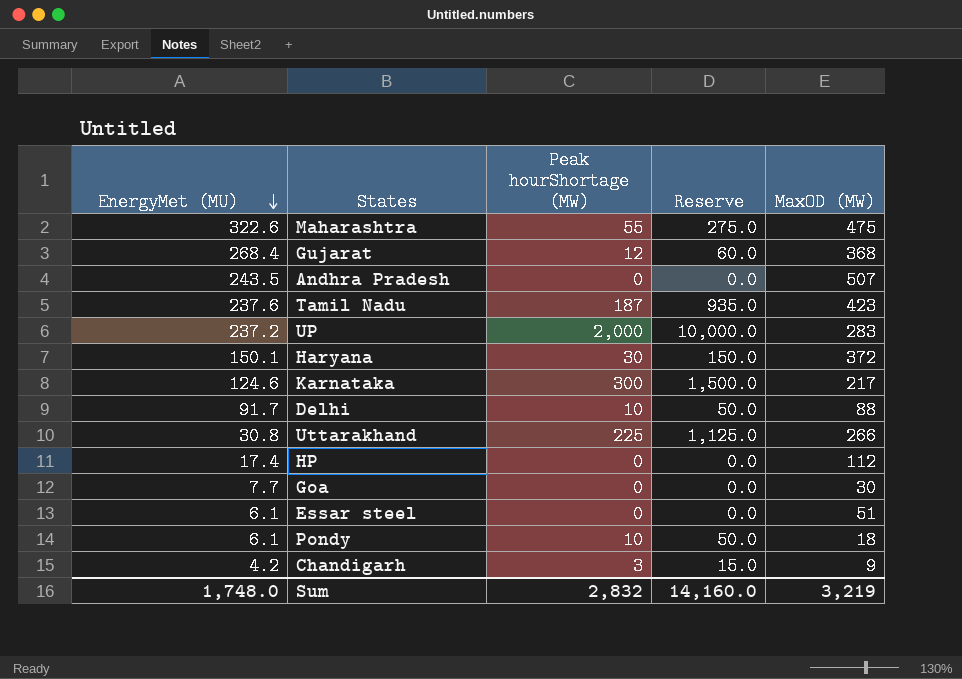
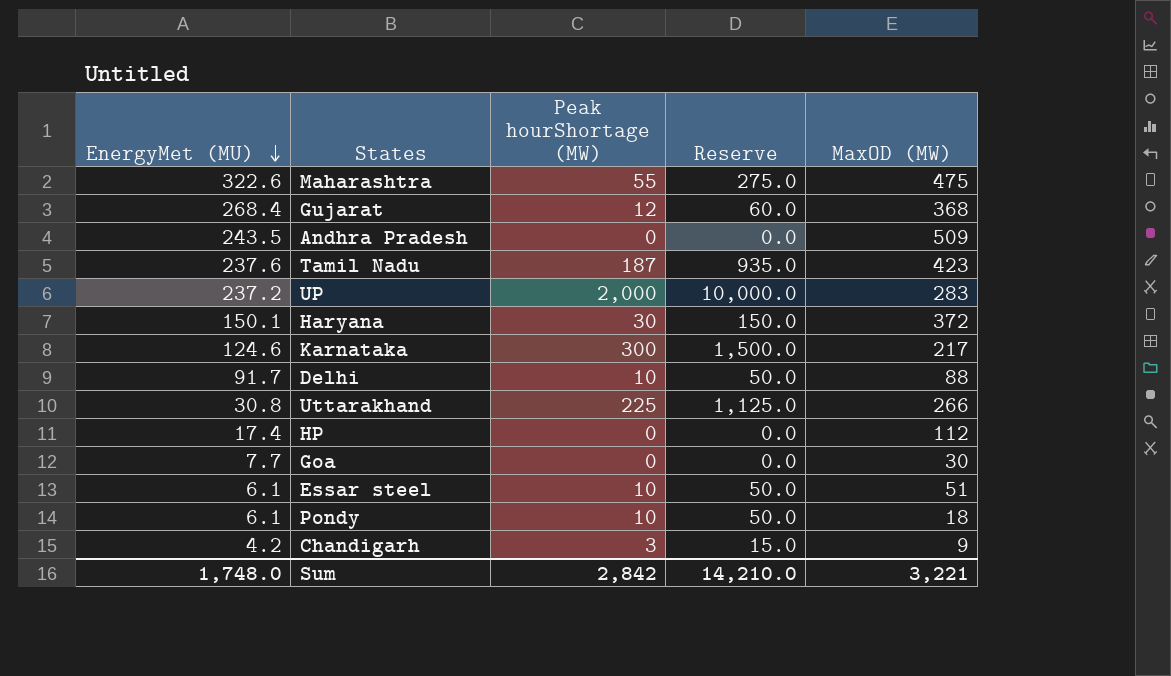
Andhra Pradesh | MaxOD (MW): 507 -> 509
Essar steel | Peak hourShortage (MW): 0 -> 10
Essar steel | Reserve: 0.0 -> 50.0
Sum | Peak hourShortage (MW): 2,832 -> 2,842
Sum | Reserve: 14,160.0 -> 14,210.0
Sum | MaxOD (MW): 3,219 -> 3,221

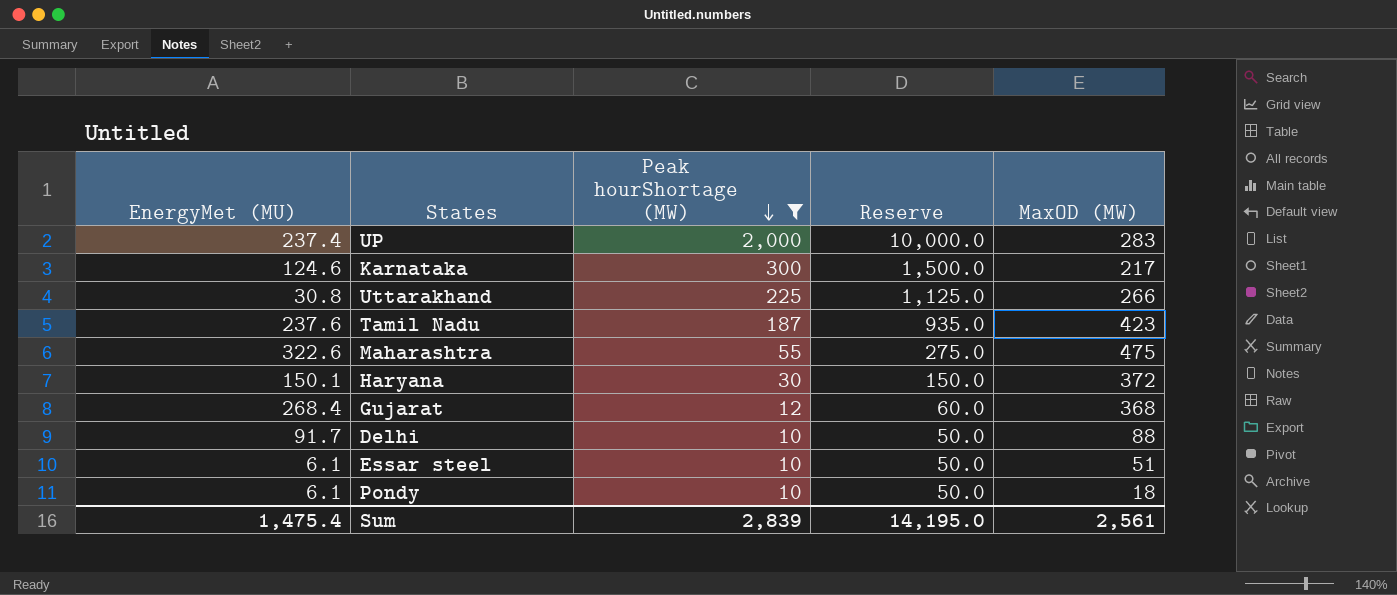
filter: none -> Peak hourShortage (MW) >= 10
row order: EnergyMet (MU) descending -> Peak hourShortage (MW) descending
UP | EnergyMet (MU): 237.2 -> 237.4
Sum | EnergyMet (MU): 1,748.0 -> 1,475.4
Sum | Peak hourShortage (MW): 2,842 -> 2,839
Sum | Reserve: 14,210.0 -> 14,195.0
Sum | MaxOD (MW): 3,221 -> 2,561

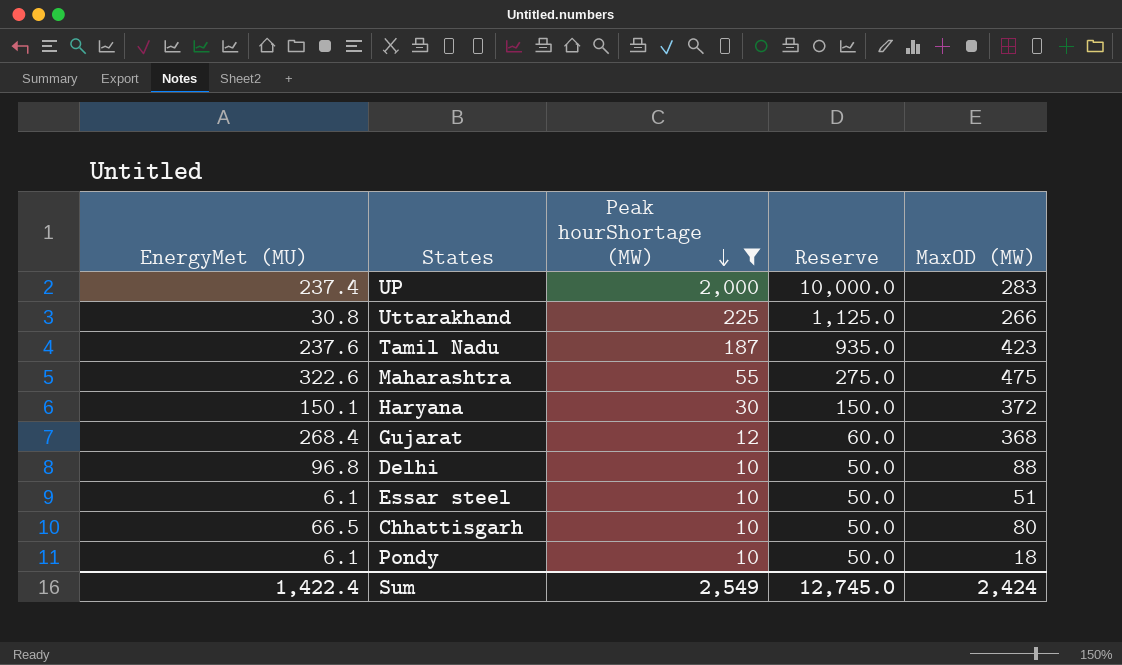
row Karnataka: 124.6 | 300 | 1,500.0 | 217 -> none
Delhi | EnergyMet (MU): 91.7 -> 96.8
row Chhattisgarh: none -> 66.5 | 10 | 50.0 | 80
Sum | EnergyMet (MU): 1,475.4 -> 1,422.4
Sum | Peak hourShortage (MW): 2,839 -> 2,549
Sum | Reserve: 14,195.0 -> 12,745.0
Sum | MaxOD (MW): 2,561 -> 2,424

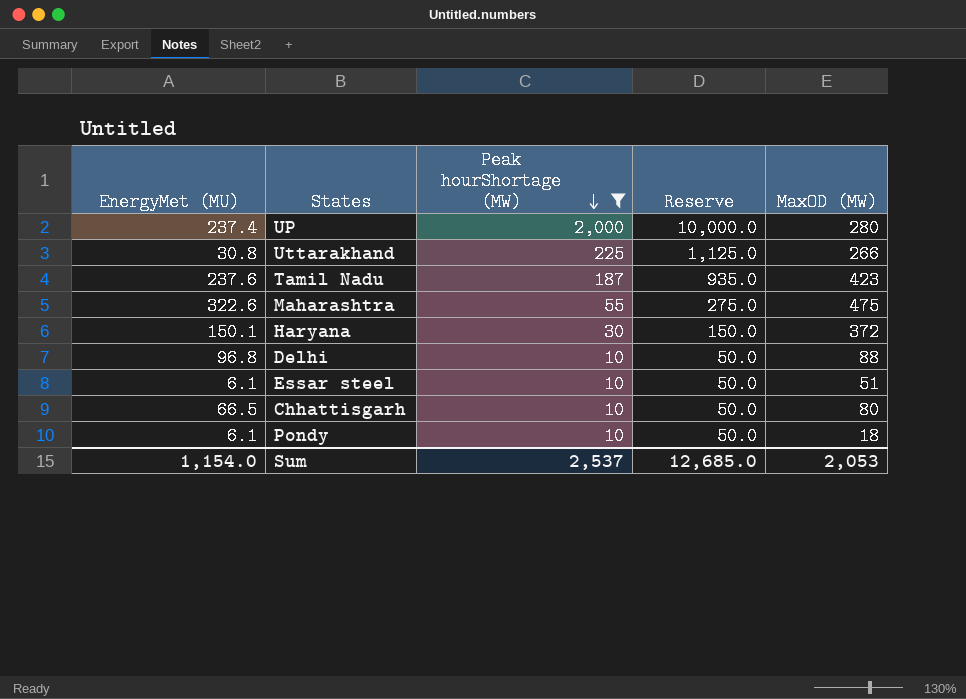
row Gujarat: 268.4 | 12 | 60.0 | 368 -> none
UP | MaxOD (MW): 283 -> 280
Sum | EnergyMet (MU): 1,422.4 -> 1,154.0
Sum | Peak hourShortage (MW): 2,549 -> 2,537
Sum | Reserve: 12,745.0 -> 12,685.0
Sum | MaxOD (MW): 2,424 -> 2,053

